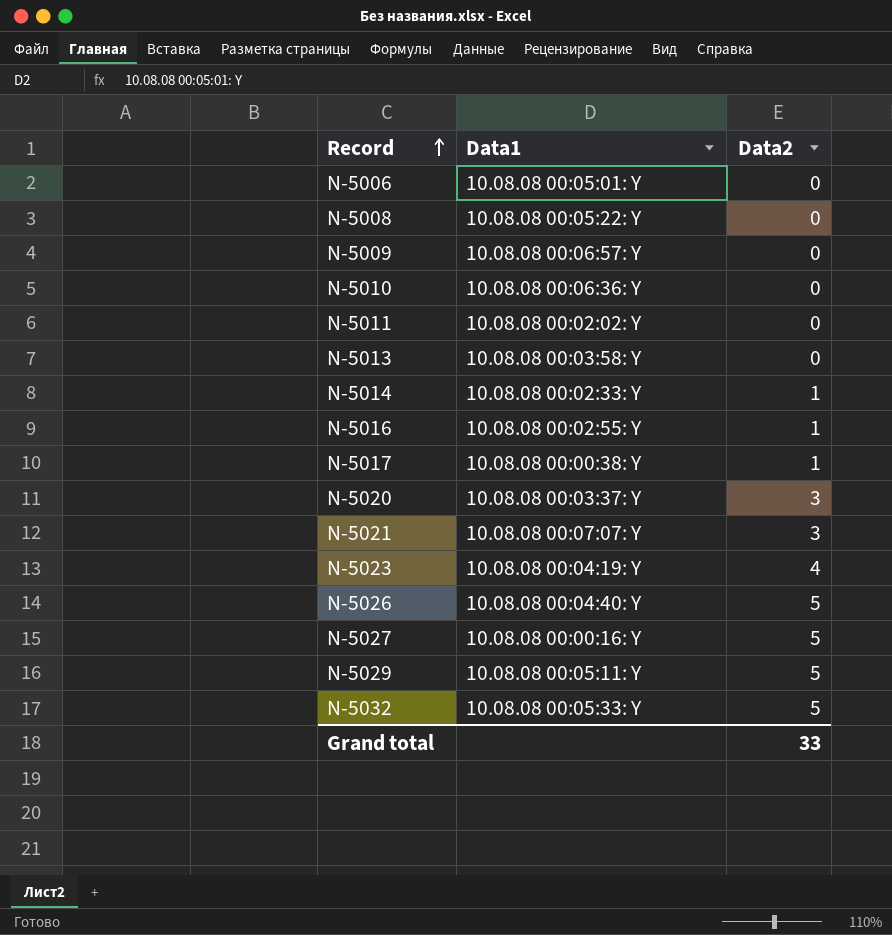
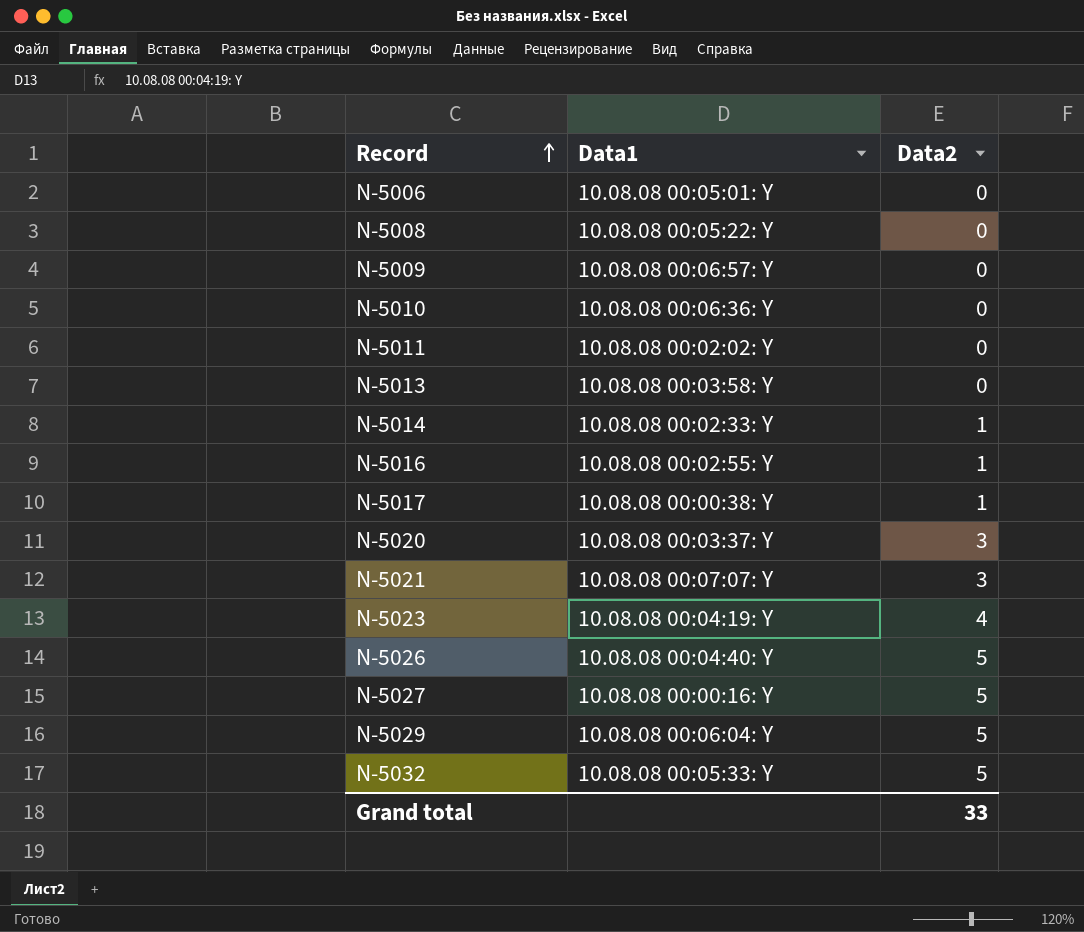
N-5029 | Data1: 10.08.08 00:05:11: Y -> 10.08.08 00:06:04: Y

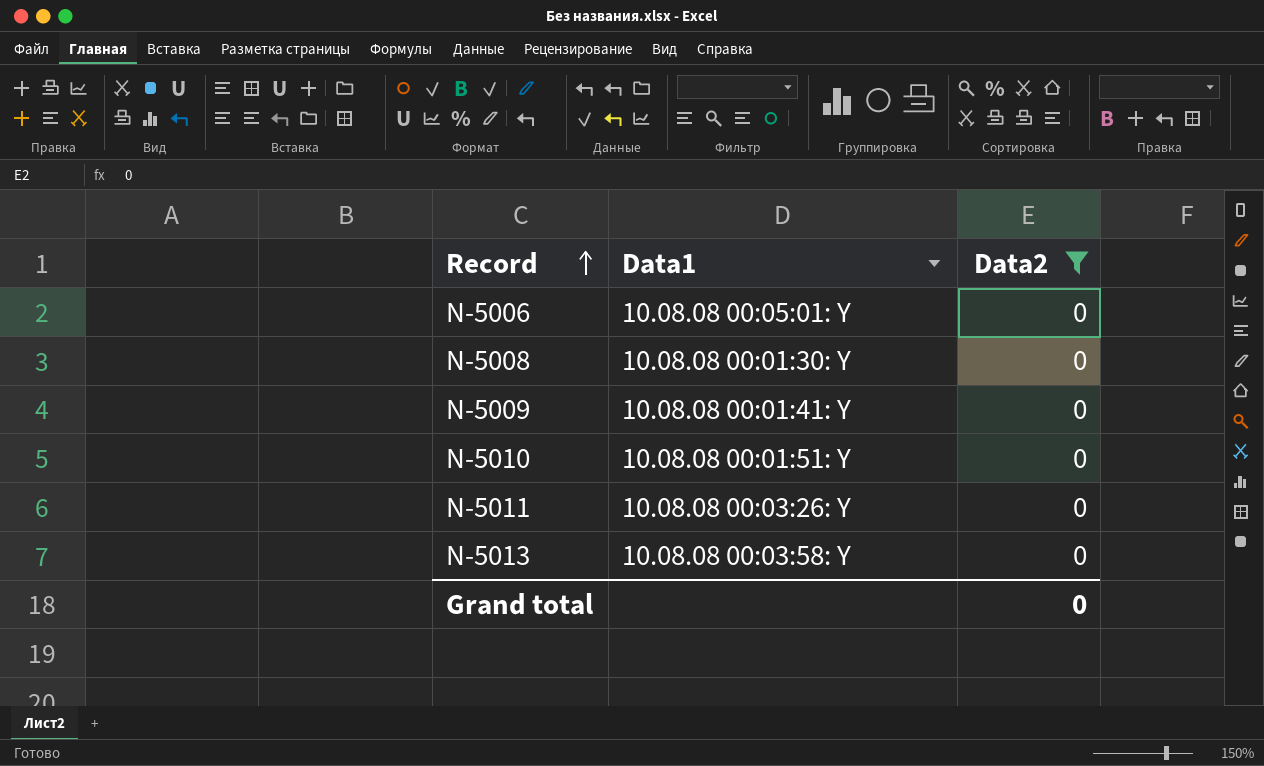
filter: none -> Data2 = 0
N-5008 | Data1: 10.08.08 00:05:22: Y -> 10.08.08 00:01:30: Y
N-5009 | Data1: 10.08.08 00:06:57: Y -> 10.08.08 00:01:41: Y
N-5010 | Data1: 10.08.08 00:06:36: Y -> 10.08.08 00:01:51: Y
N-5011 | Data1: 10.08.08 00:02:02: Y -> 10.08.08 00:03:26: Y
Grand total | Data2: 33 -> 0

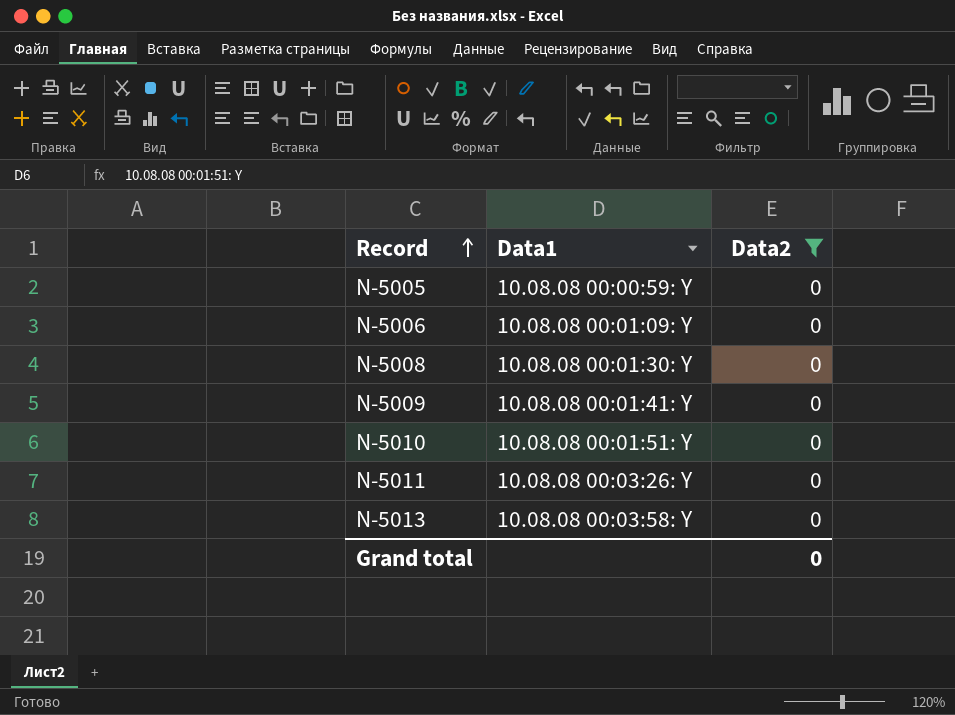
row N-5005: none -> 10.08.08 00:00:59: Y | 0
N-5006 | Data1: 10.08.08 00:05:01: Y -> 10.08.08 00:01:09: Y

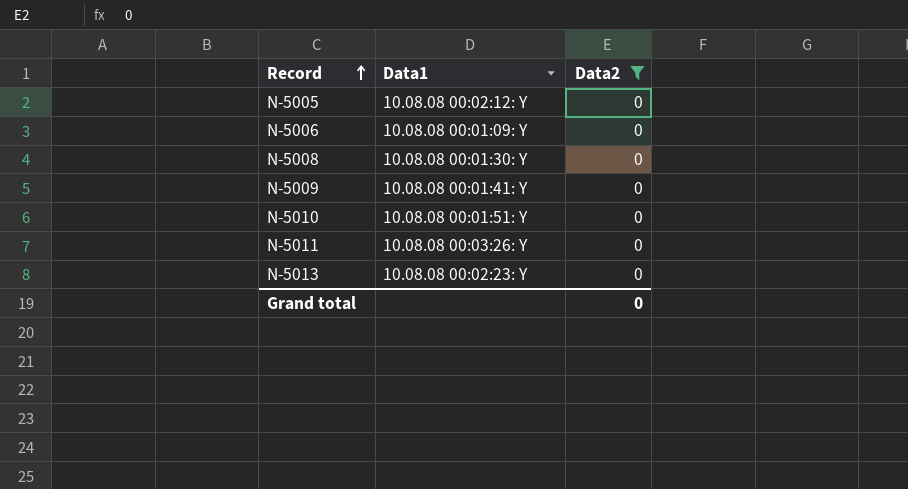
N-5005 | Data1: 10.08.08 00:00:59: Y -> 10.08.08 00:02:12: Y
N-5013 | Data1: 10.08.08 00:03:58: Y -> 10.08.08 00:02:23: Y

